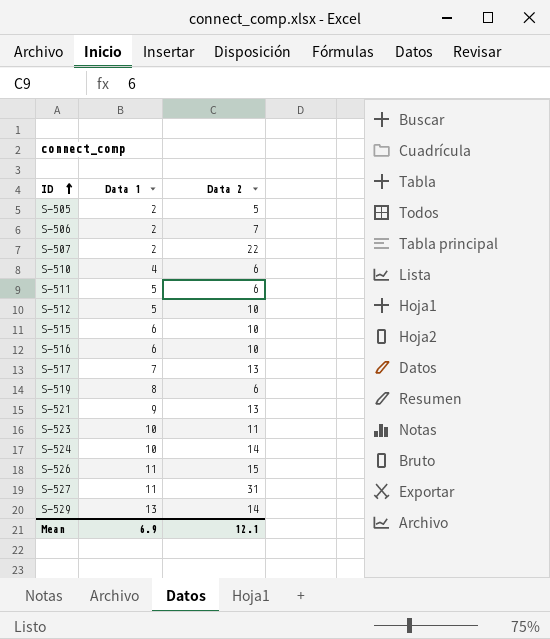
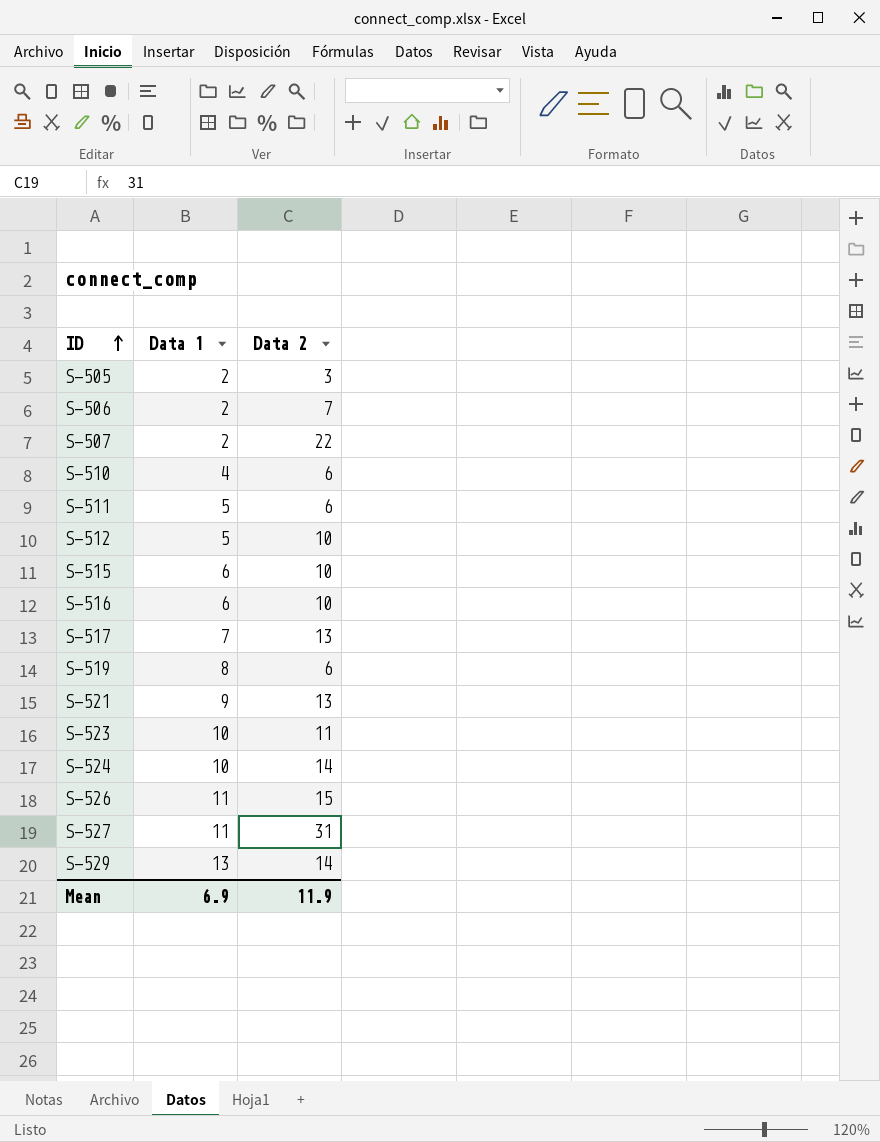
S-505 | Data 2: 5 -> 3
Mean | Data 2: 12.1 -> 11.9

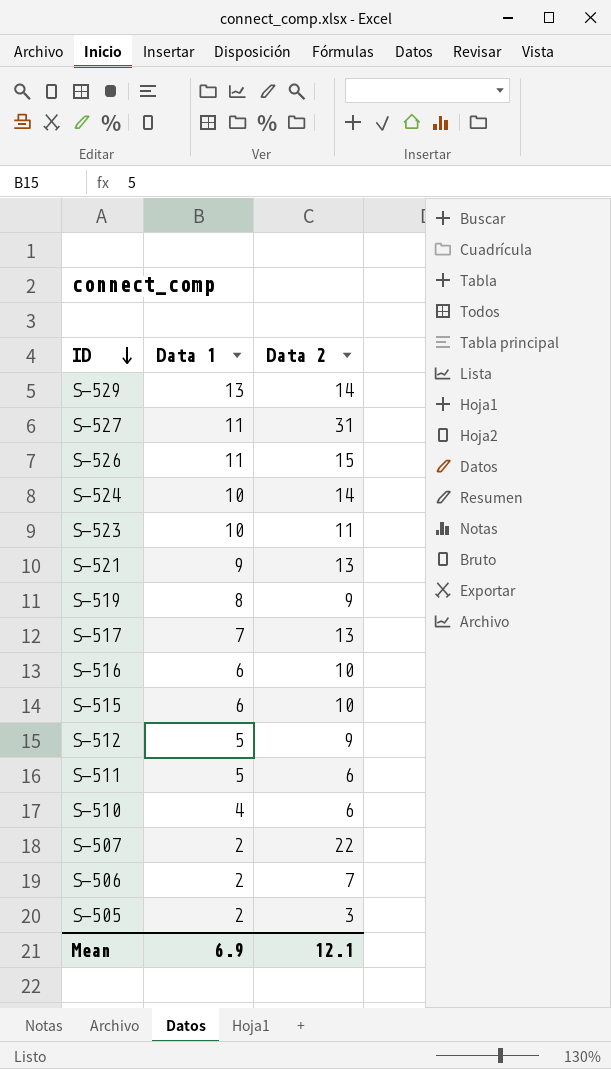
row order: ID ascending -> ID descending
S-519 | Data 2: 6 -> 9
S-512 | Data 2: 10 -> 9
Mean | Data 2: 11.9 -> 12.1

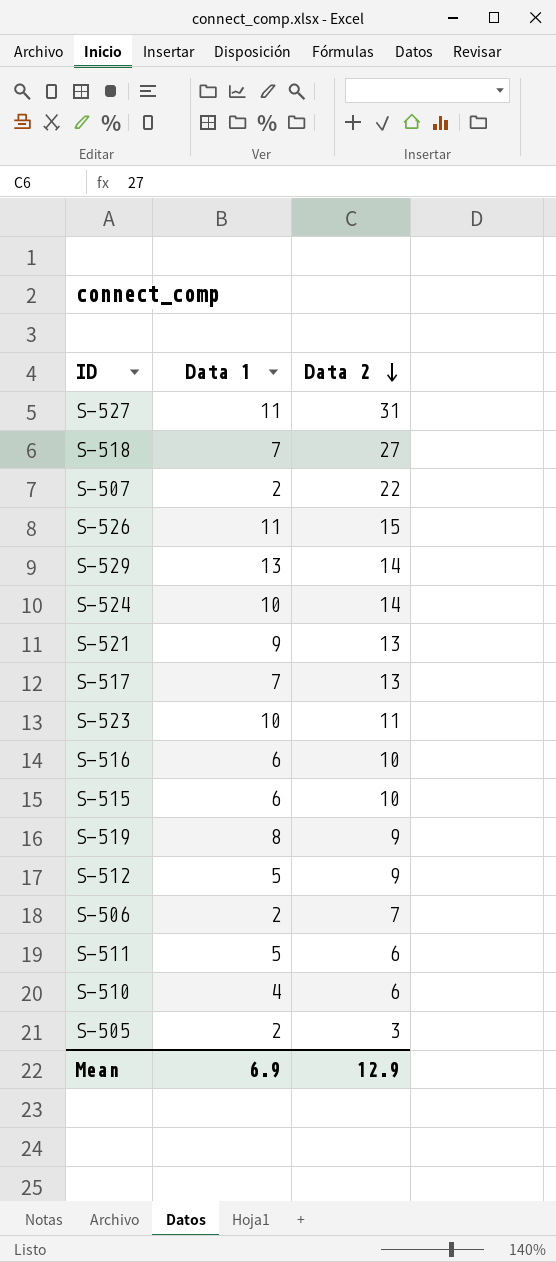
row order: ID descending -> Data 2 descending
row S-518: none -> 7 | 27
Mean | Data 2: 12.1 -> 12.9

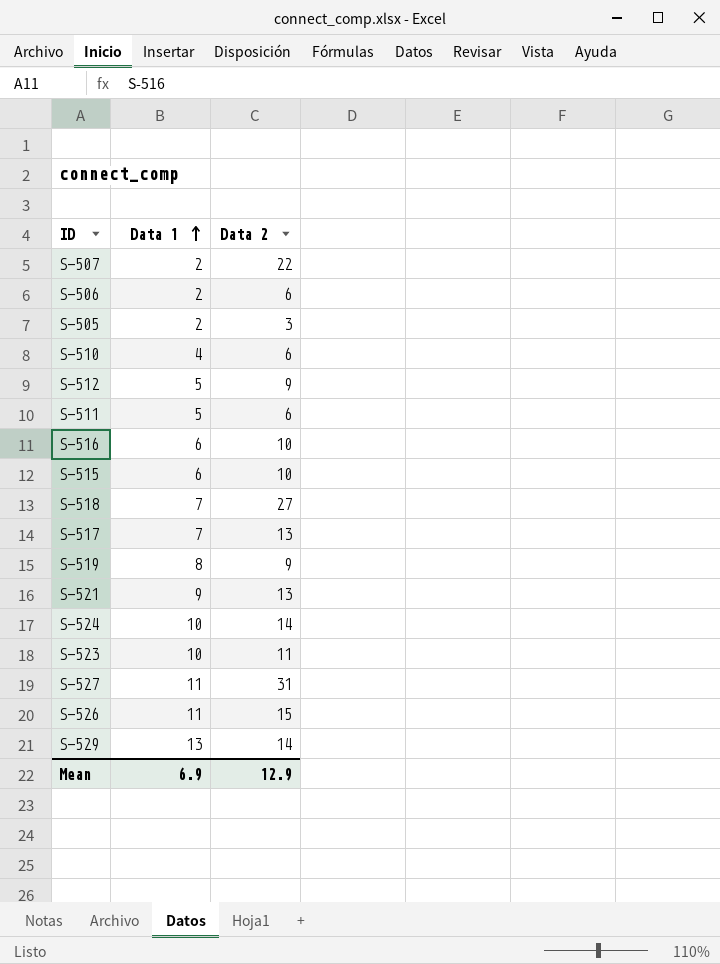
row order: Data 2 descending -> Data 1 ascending
S-506 | Data 2: 7 -> 6

